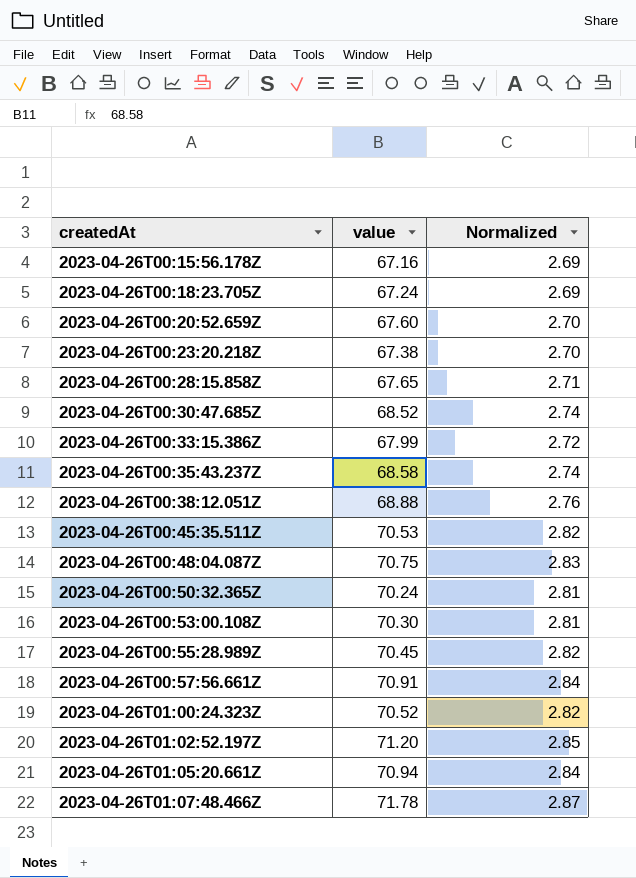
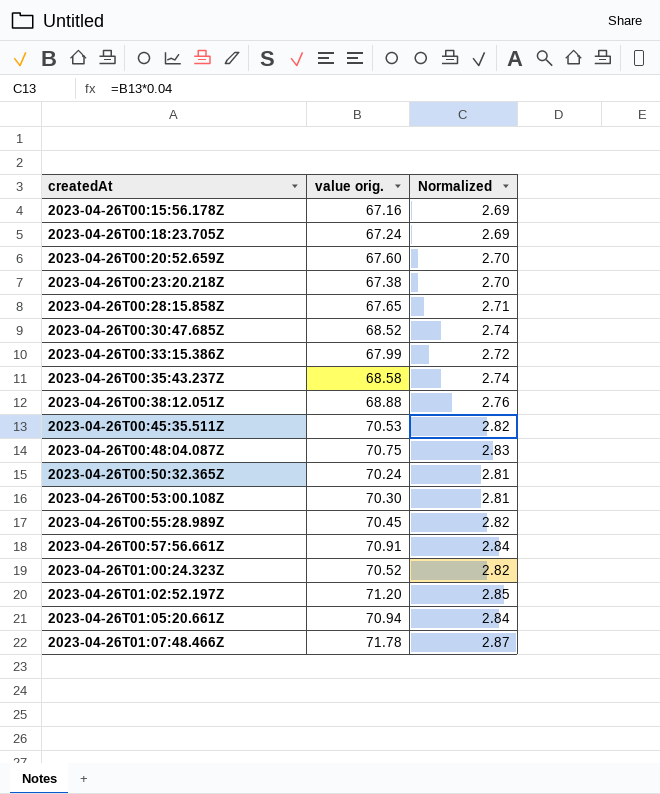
column name: value -> value orig.

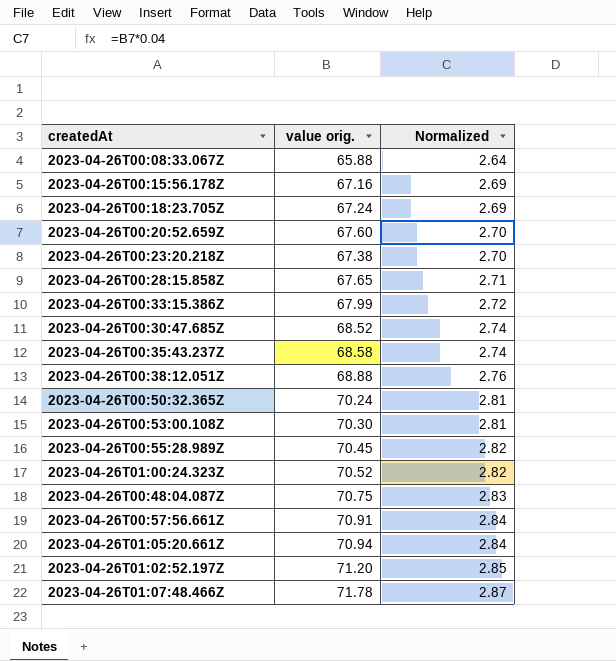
row order: createdAt ascending -> Normalized ascending
row 2023-04-26T00:45:35.511Z: 70.53 | 2.82 -> none
row 2023-04-26T00:08:33.067Z: none -> 65.88 | 2.64

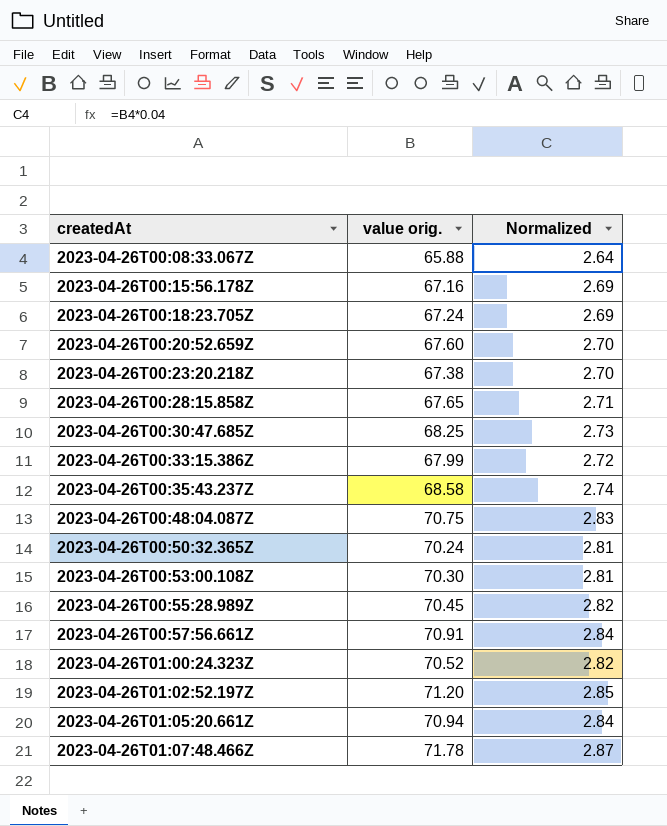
row order: Normalized ascending -> createdAt ascending
row 2023-04-26T00:38:12.051Z: 68.88 | 2.76 -> none
2023-04-26T00:30:47.685Z | value orig.: 68.52 -> 68.25
2023-04-26T00:30:47.685Z | Normalized: 2.74 -> 2.73

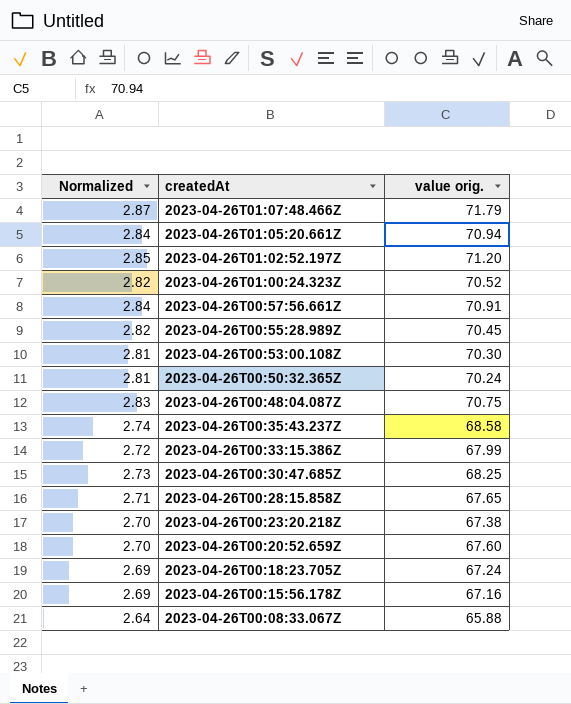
row order: createdAt ascending -> createdAt descending
column Normalized | position: 3 -> 1
2023-04-26T01:07:48.466Z | value orig.: 71.78 -> 71.79

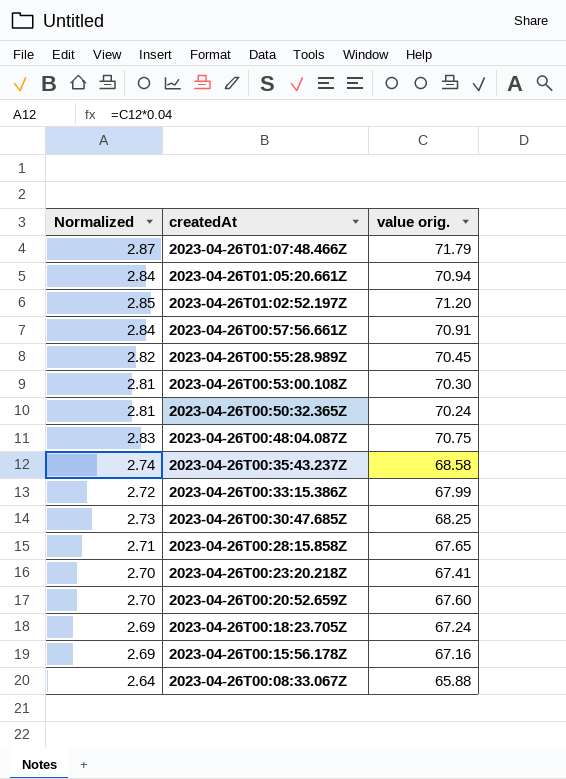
row 2023-04-26T01:00:24.323Z: 2.82 | 70.52 -> none
2023-04-26T00:23:20.218Z | value orig.: 67.38 -> 67.41

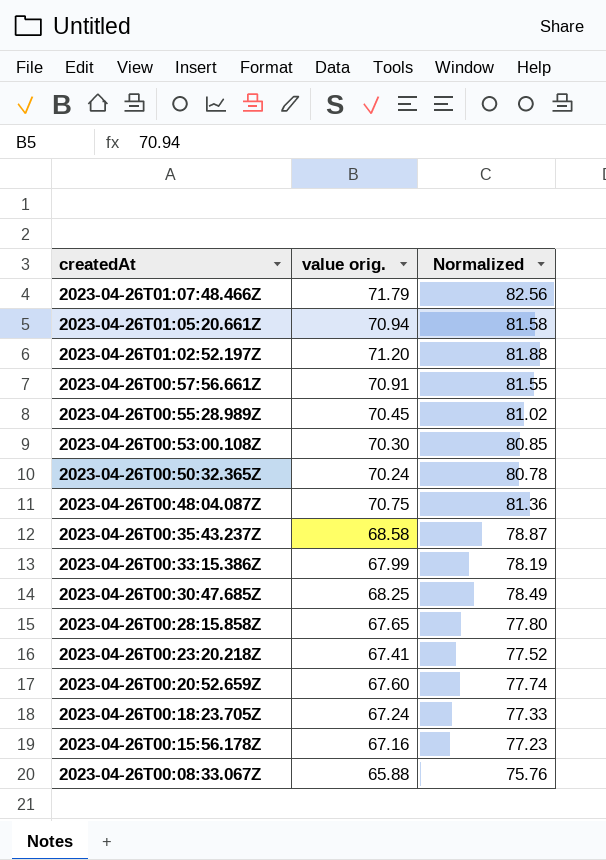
column Normalized | formula: [value orig.] * 0.04 -> [value orig.] * 1.15
column Normalized | position: 1 -> 3

